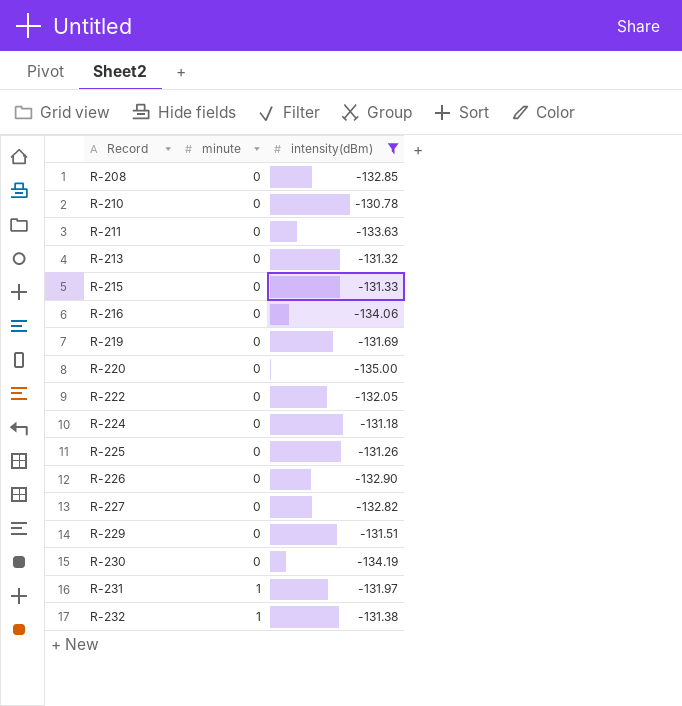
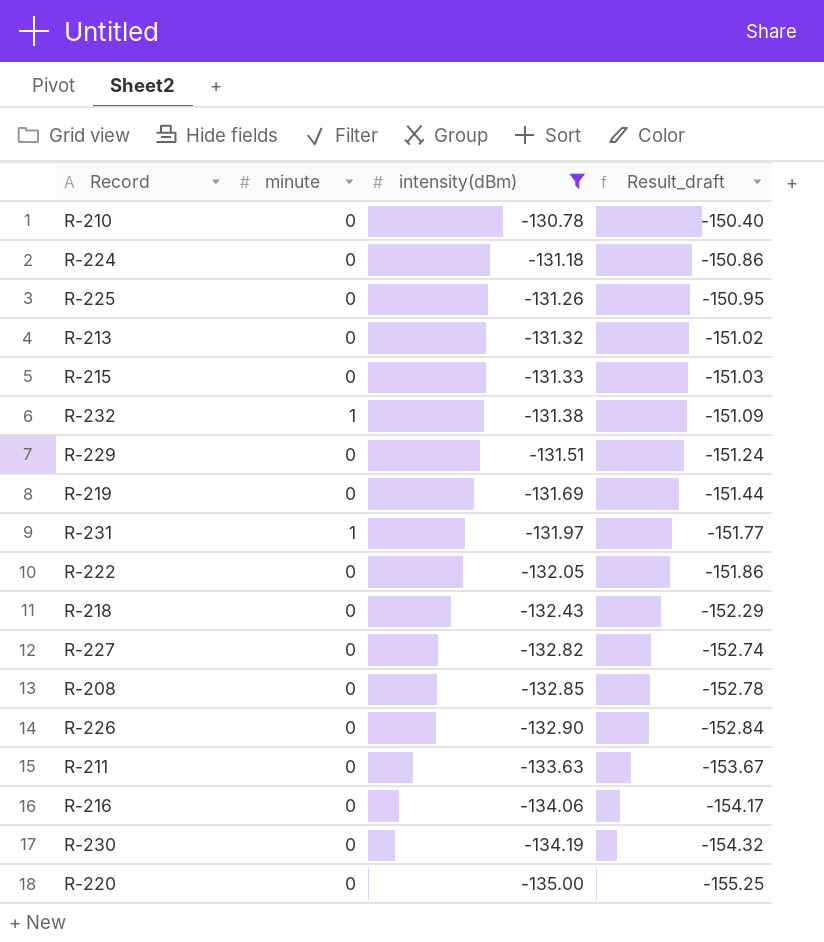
row order: Record ascending -> intensity(dBm) descending
column Result_draft | formula: none -> [intensity(dBm)] * 1.15
row R-218: none -> 0 | -132.43 | -152.29

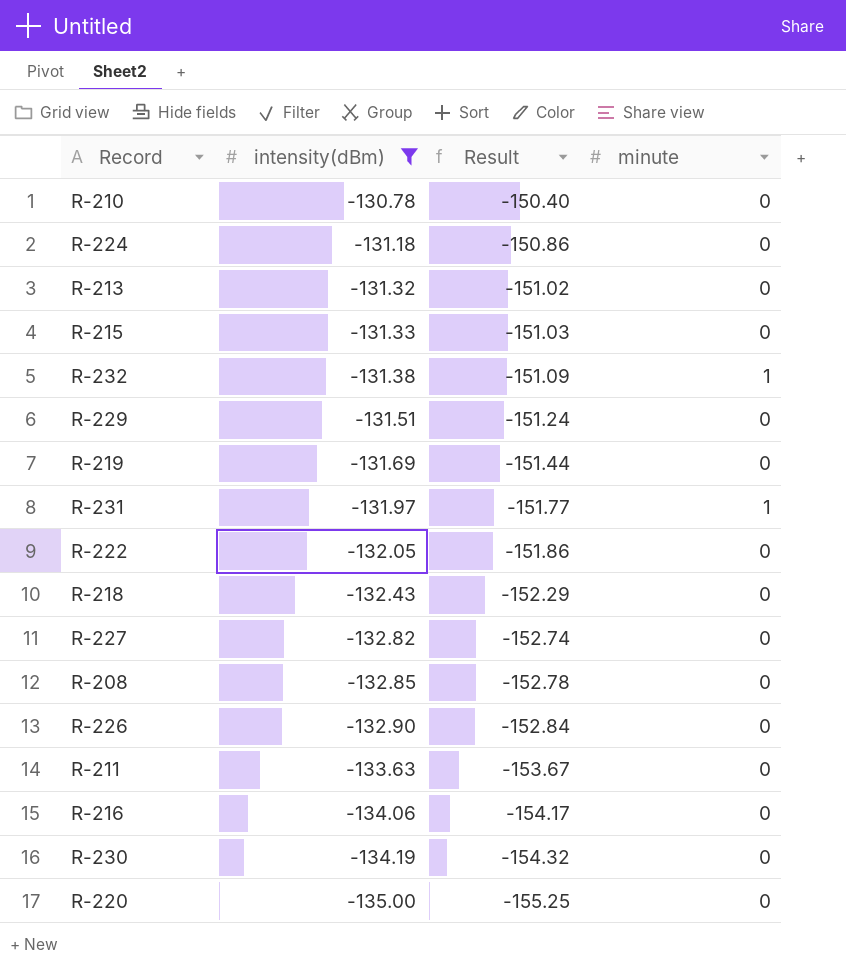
column name: Result_draft -> Result
column minute | position: 2 -> 4
row R-225: 0 | -131.26 | -150.95 -> none

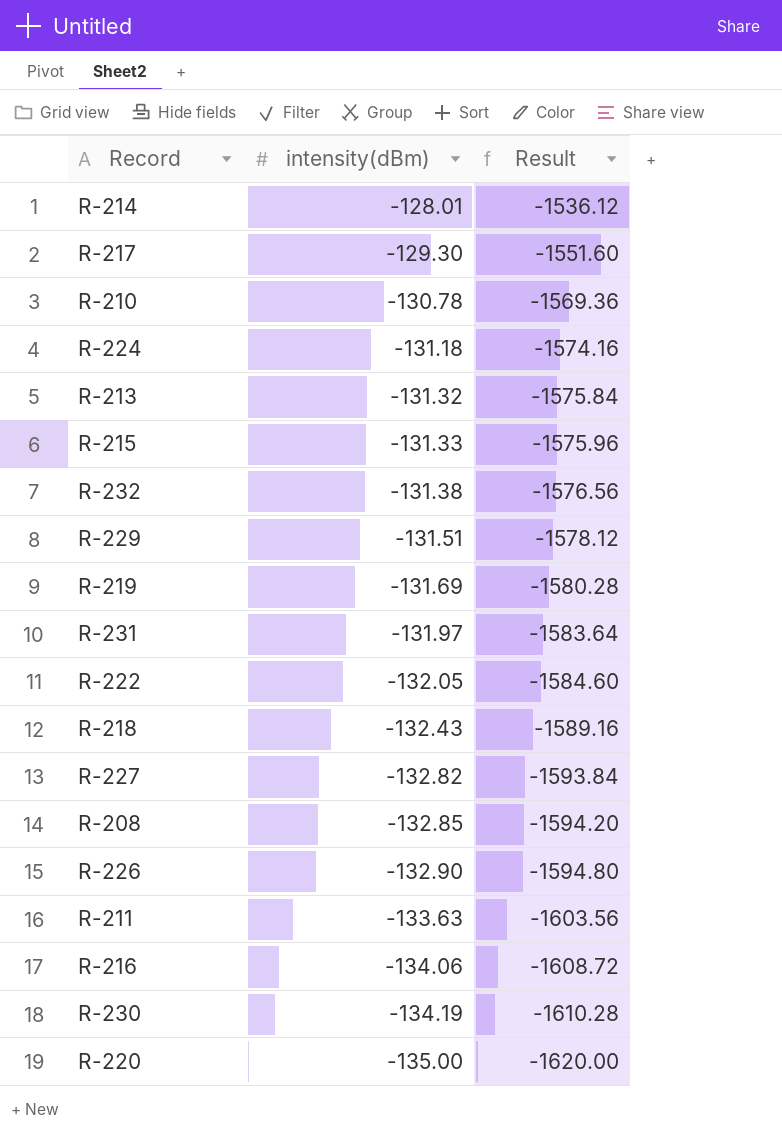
filter: intensity(dBm) <= -130.78 -> none
column minute | position: 4 -> none
column Result | formula: [intensity(dBm)] * 1.15 -> [intensity(dBm)] * 12

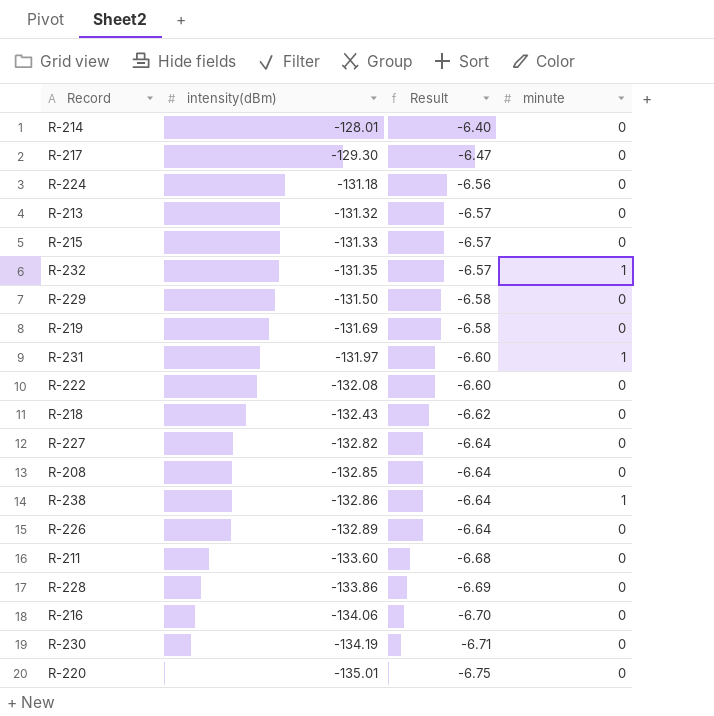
column Result | formula: [intensity(dBm)] * 12 -> [intensity(dBm)] * 0.05
column minute | position: none -> 4
row R-210: -130.78 | -1569.36 -> none
R-232 | intensity(dBm): -131.38 -> -131.35
R-229 | intensity(dBm): -131.51 -> -131.50
R-222 | intensity(dBm): -132.05 -> -132.08
row R-238: none -> -132.86 | -6.64 | 1
R-226 | intensity(dBm): -132.90 -> -132.89
R-211 | intensity(dBm): -133.63 -> -133.60
row R-228: none -> -133.86 | -6.69 | 0
R-220 | intensity(dBm): -135.00 -> -135.01

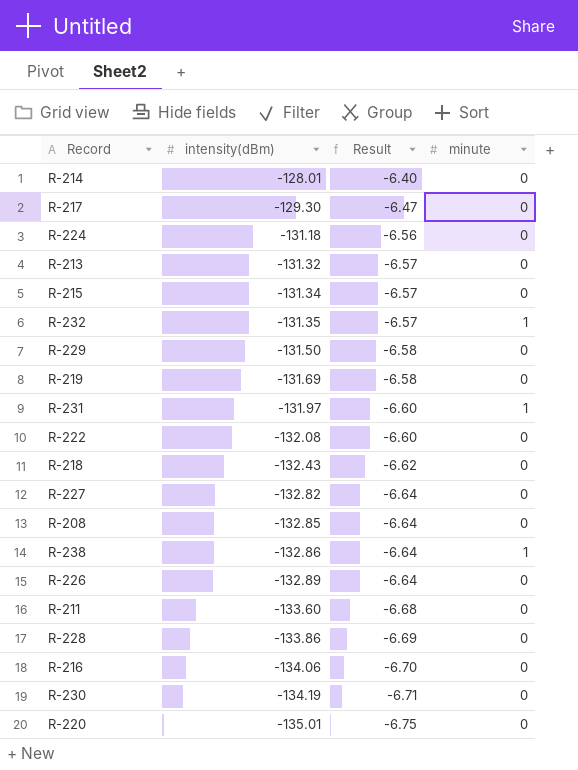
R-215 | intensity(dBm): -131.33 -> -131.34

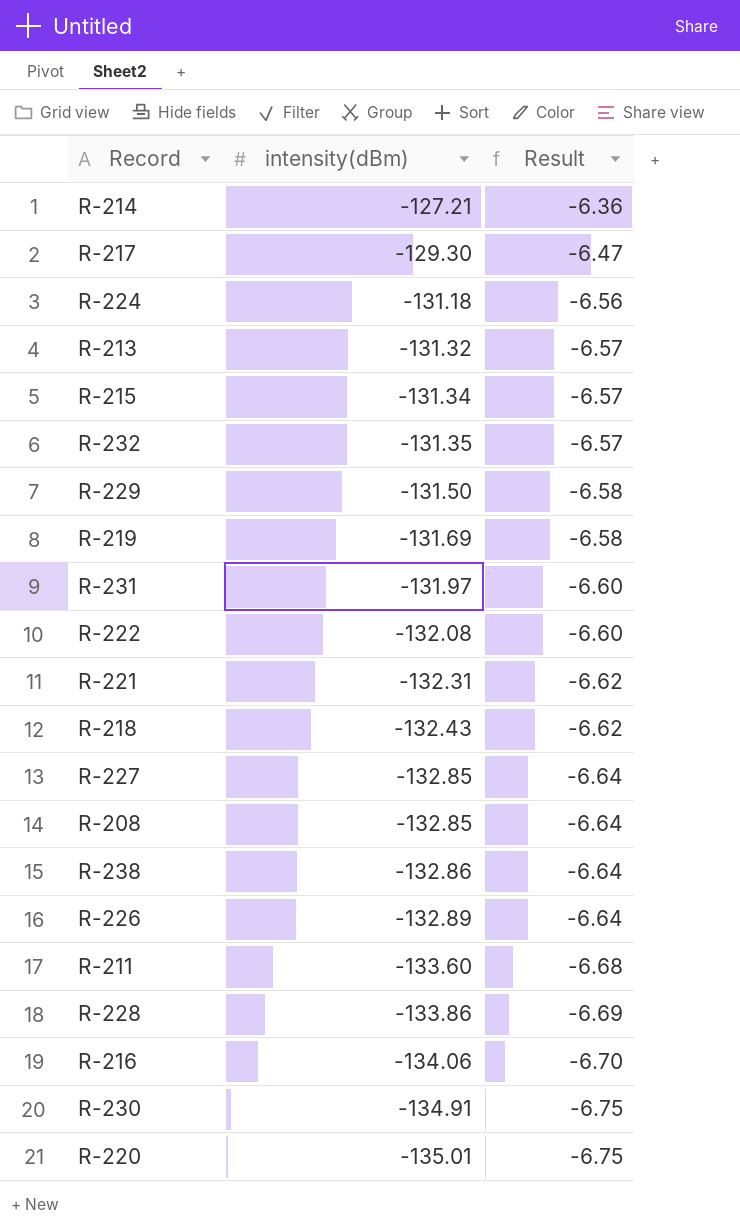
column minute | position: 4 -> none
R-214 | intensity(dBm): -128.01 -> -127.21
R-214 | Result: -6.40 -> -6.36
row R-221: none -> -132.31 | -6.62
R-227 | intensity(dBm): -132.82 -> -132.85
R-230 | intensity(dBm): -134.19 -> -134.91
R-230 | Result: -6.71 -> -6.75

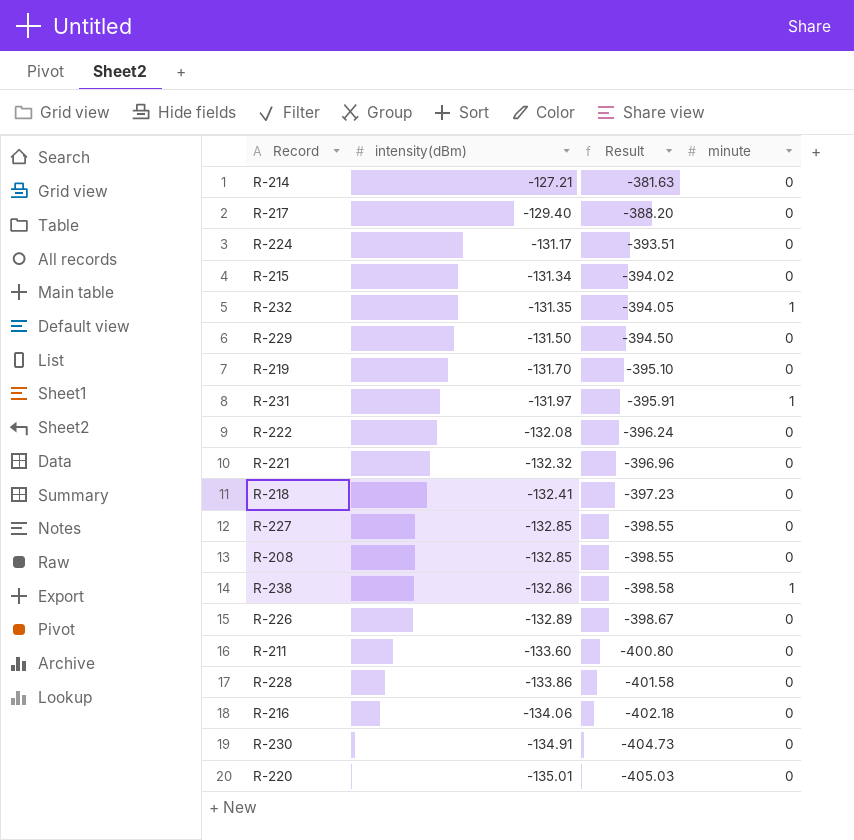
column Result | formula: [intensity(dBm)] * 0.05 -> [intensity(dBm)] * 3
column minute | position: none -> 4
row R-213: -131.32 | -6.57 -> none
R-217 | intensity(dBm): -129.30 -> -129.40
R-224 | intensity(dBm): -131.18 -> -131.17
R-219 | intensity(dBm): -131.69 -> -131.70
R-221 | intensity(dBm): -132.31 -> -132.32
R-218 | intensity(dBm): -132.43 -> -132.41

